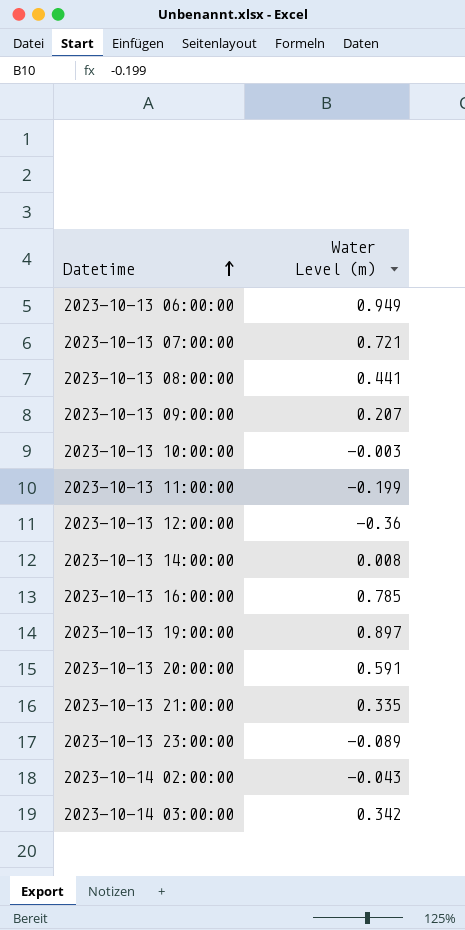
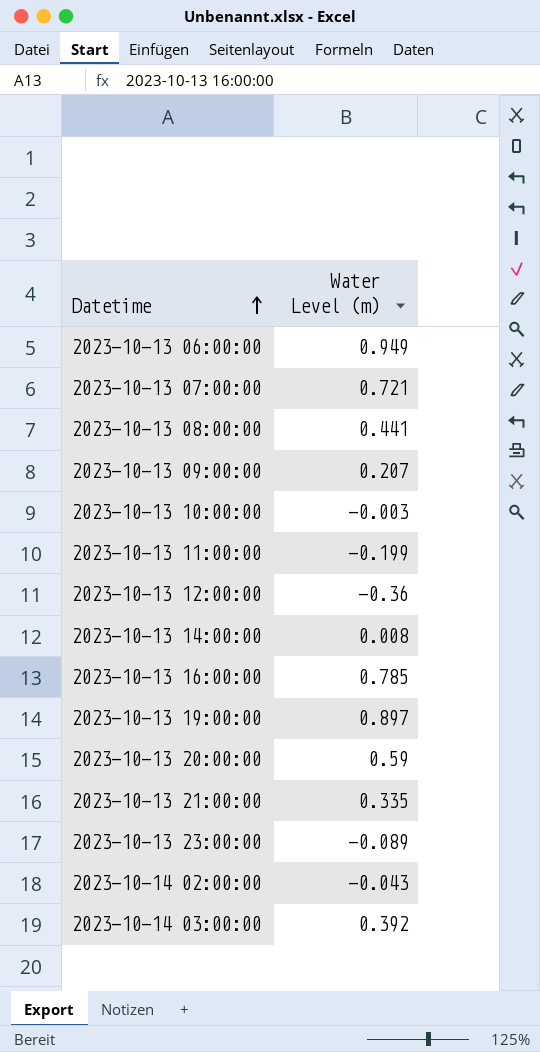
2023-10-13 20:00:00 | Water Level (m): 0.591 -> 0.59
2023-10-14 03:00:00 | Water Level (m): 0.342 -> 0.392

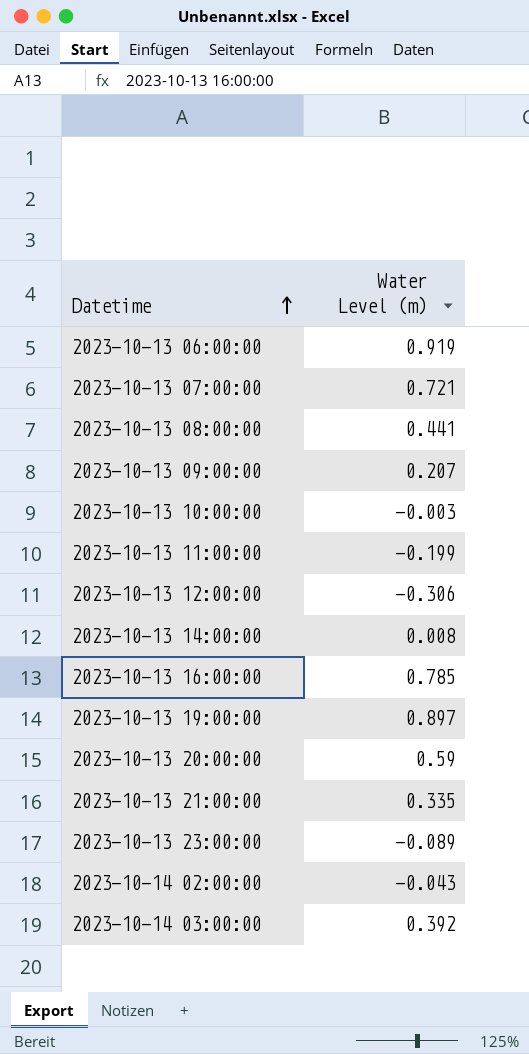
2023-10-13 06:00:00 | Water Level (m): 0.949 -> 0.919
2023-10-13 12:00:00 | Water Level (m): -0.36 -> -0.306

